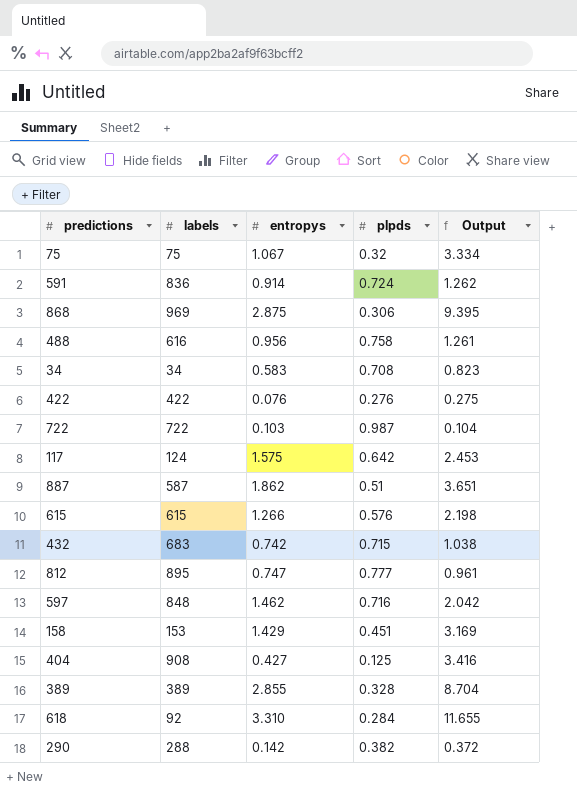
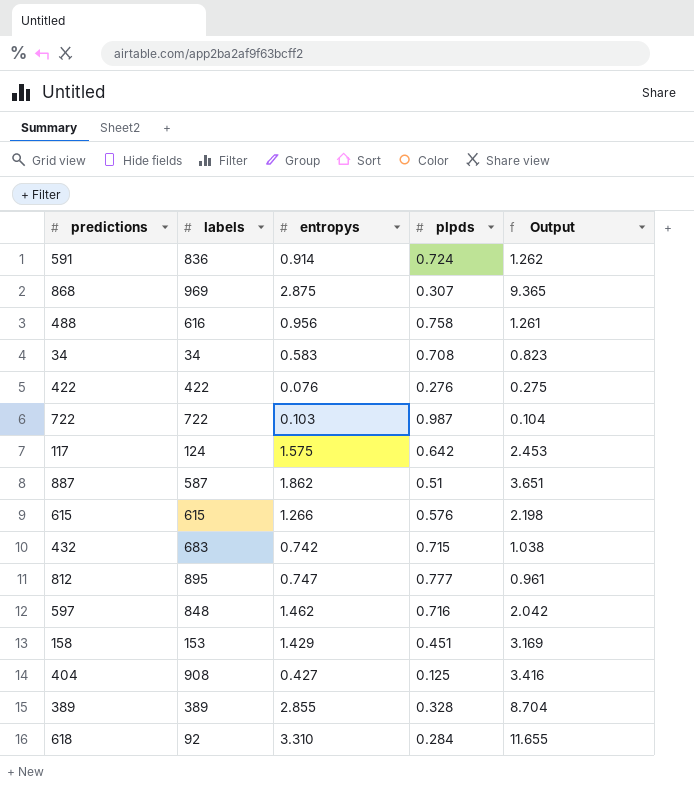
row 75: 75 | 1.067 | 0.32 | 3.334 -> none
row 290: 288 | 0.142 | 0.382 | 0.372 -> none
868 | plpds: 0.306 -> 0.307
868 | Output: 9.395 -> 9.365

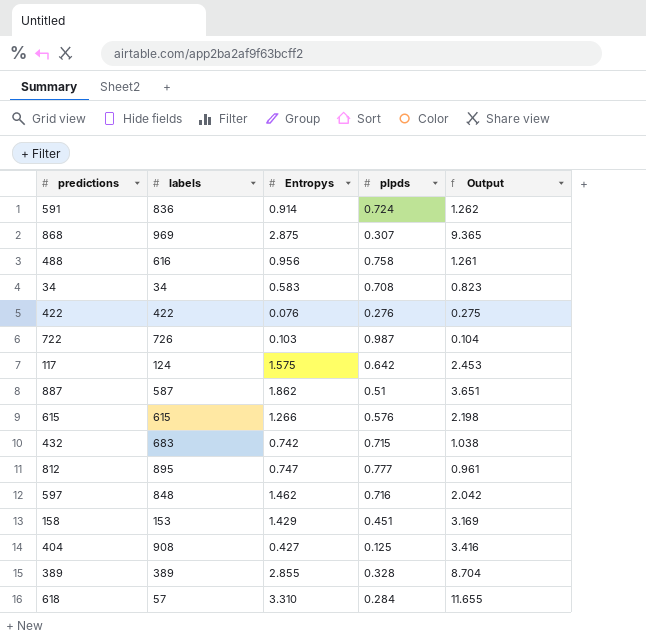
column name: entropys -> Entropys
722 | labels: 722 -> 726
618 | labels: 92 -> 57

